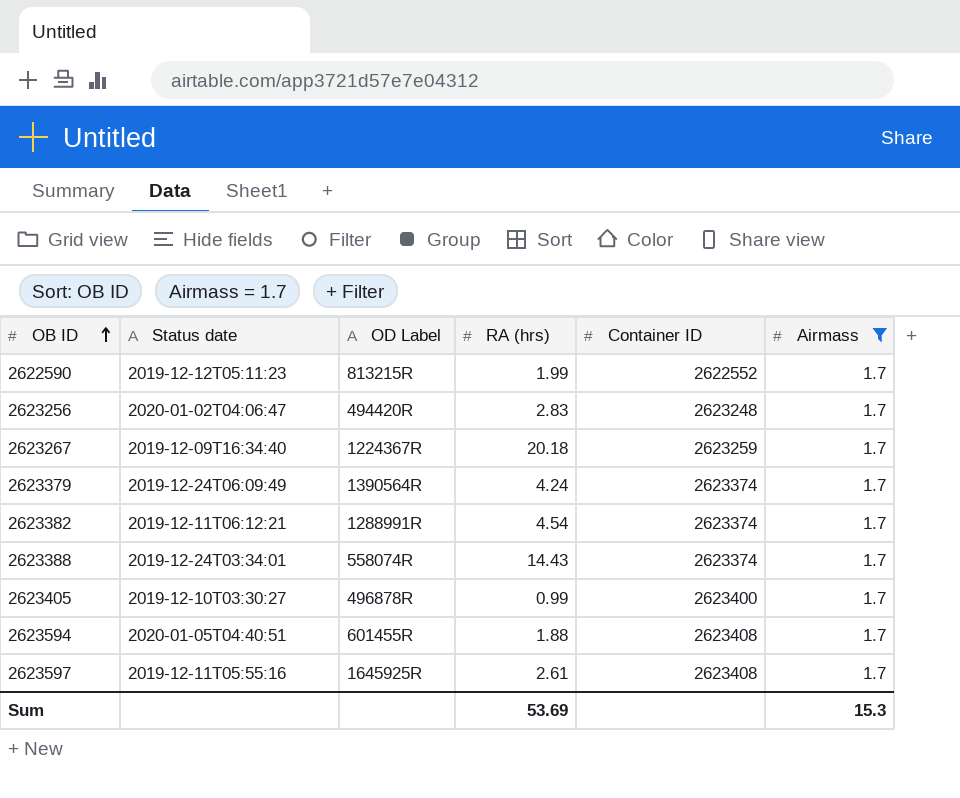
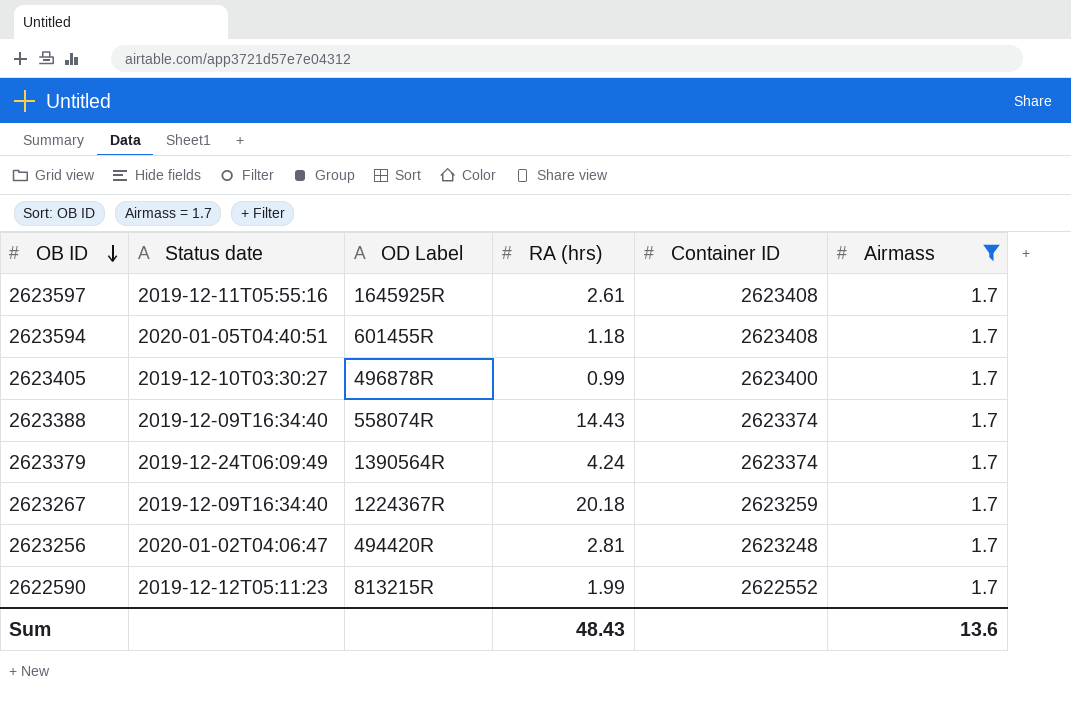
row order: OB ID ascending -> OB ID descending
row 2623382: 2019-12-11T06:12:21 | 1288991R | 4.54 | 2623374 | 1.7 -> none
2623594 | RA (hrs): 1.88 -> 1.18
2623388 | Status date: 2019-12-24T03:34:01 -> 2019-12-09T16:34:40
2623256 | RA (hrs): 2.83 -> 2.81
Sum | RA (hrs): 53.69 -> 48.43
Sum | Airmass: 15.3 -> 13.6

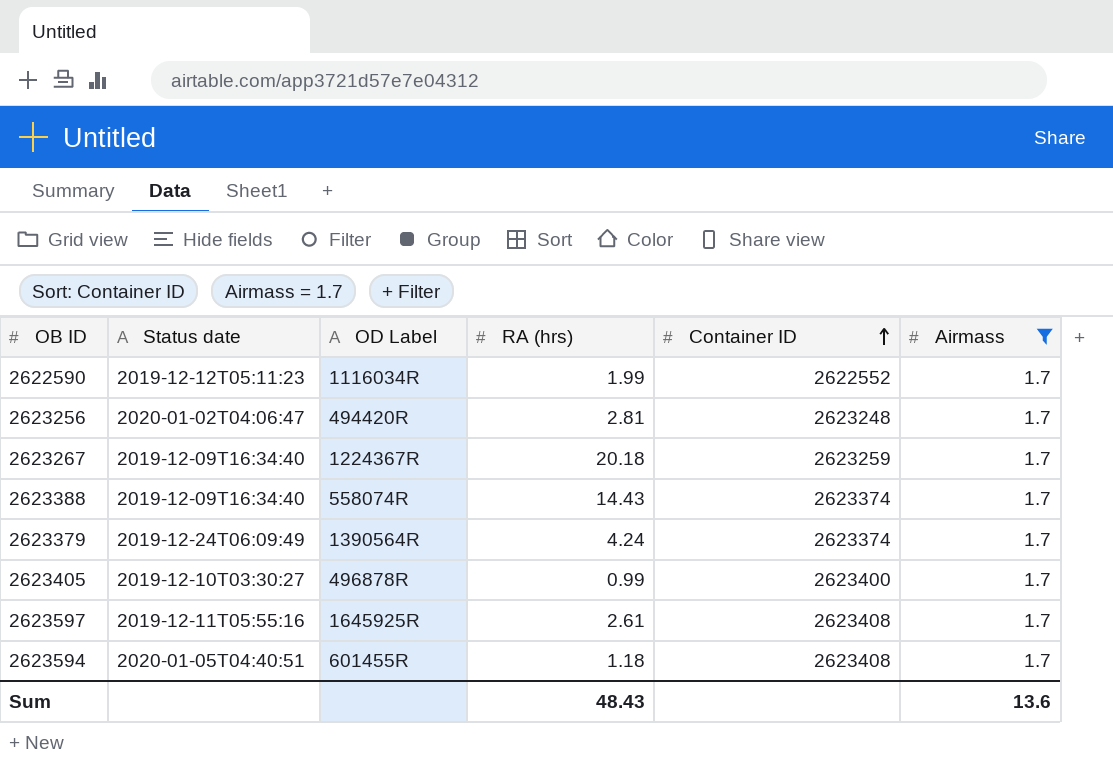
row order: OB ID descending -> Container ID ascending
2622590 | OD Label: 813215R -> 1116034R

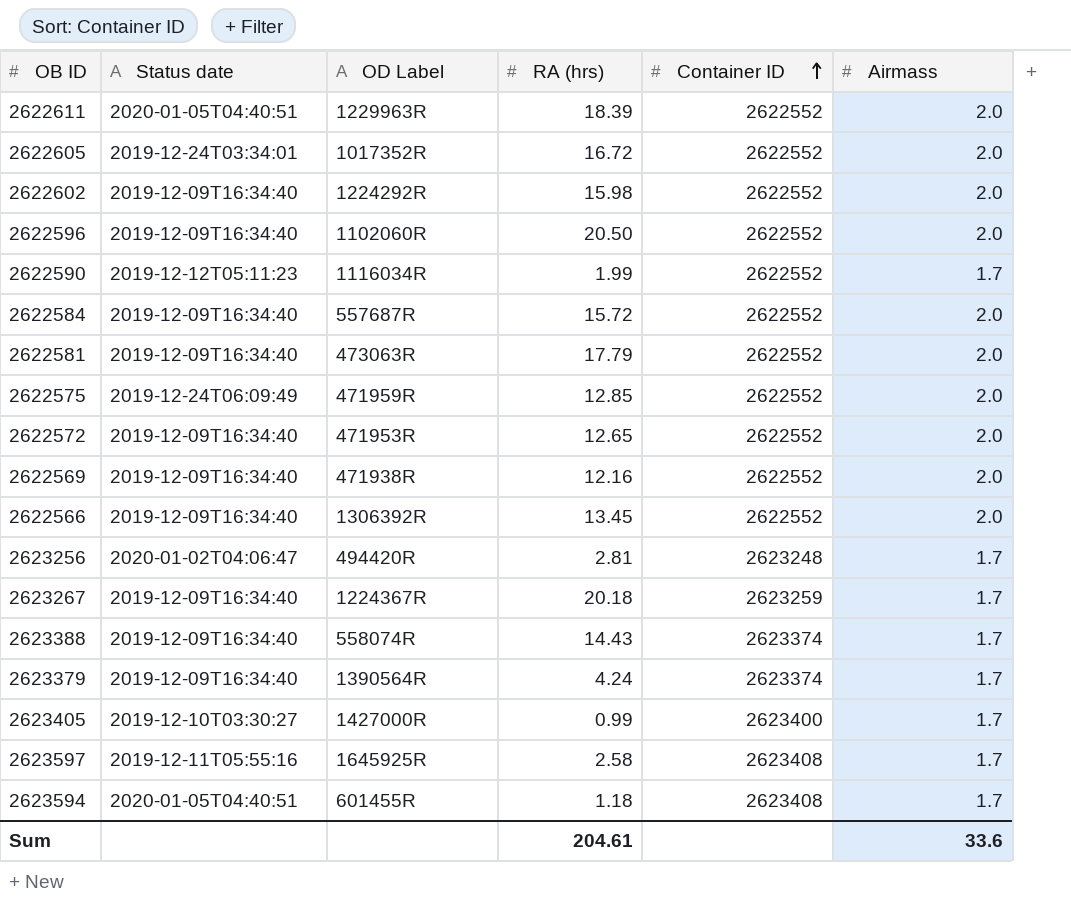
filter: Airmass = 1.7 -> none
2623379 | Status date: 2019-12-24T06:09:49 -> 2019-12-09T16:34:40
2623405 | OD Label: 496878R -> 1427000R
2623597 | RA (hrs): 2.61 -> 2.58
Sum | RA (hrs): 48.43 -> 204.61
Sum | Airmass: 13.6 -> 33.6

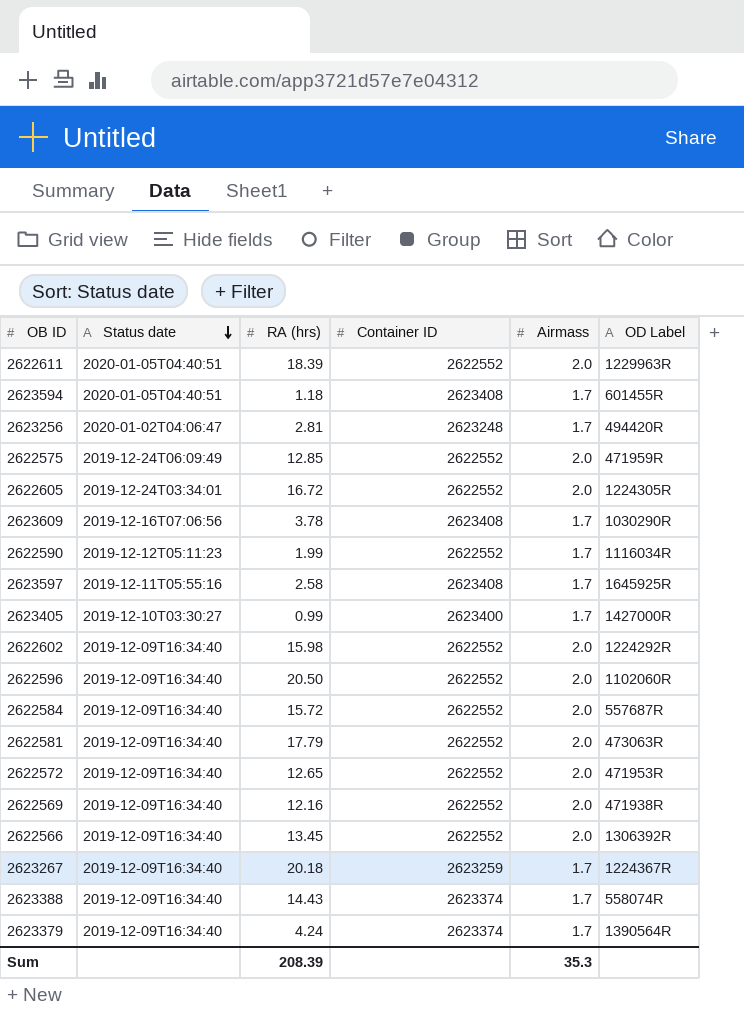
row order: Container ID ascending -> Status date descending
column OD Label | position: 3 -> 6
2622605 | OD Label: 1017352R -> 1224305R
row 2623609: none -> 2019-12-16T07:06:56 | 3.78 | 2623408 | 1.7 | 1030290R
Sum | RA (hrs): 204.61 -> 208.39
Sum | Airmass: 33.6 -> 35.3

